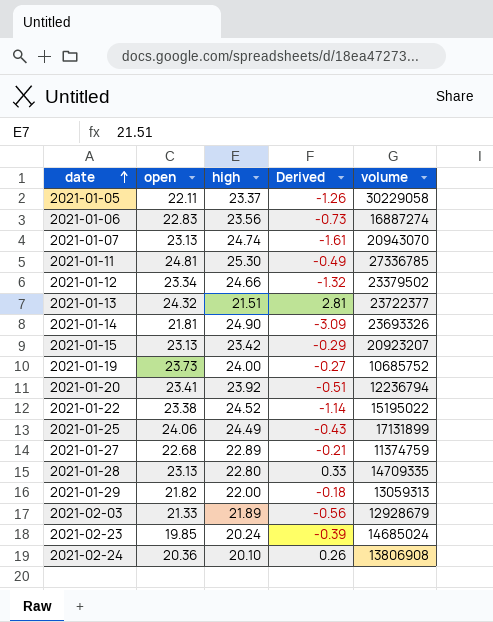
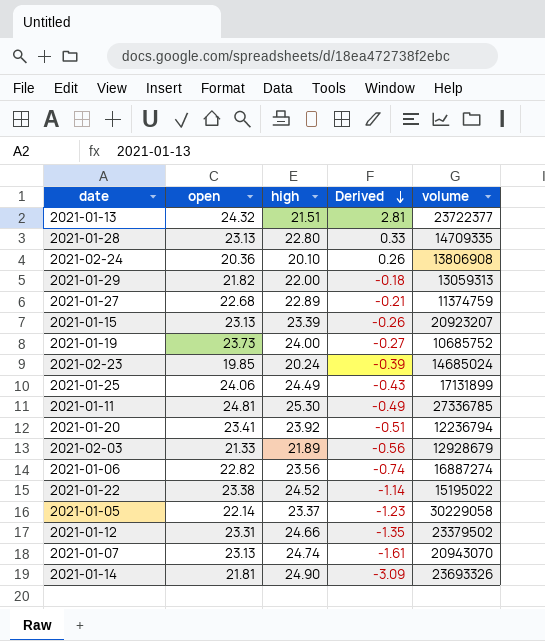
row order: date ascending -> Derived descending
2021-01-15 | high: 23.42 -> 23.39
2021-01-15 | Derived: -0.29 -> -0.26
2021-01-06 | open: 22.83 -> 22.82
2021-01-06 | Derived: -0.73 -> -0.74
2021-01-05 | open: 22.11 -> 22.14
2021-01-05 | Derived: -1.26 -> -1.23
2021-01-12 | open: 23.34 -> 23.31
2021-01-12 | Derived: -1.32 -> -1.35

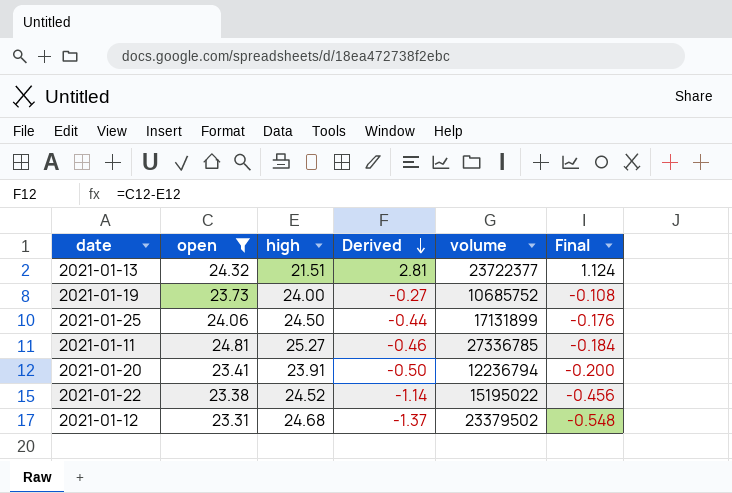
filter: none -> open >= 23.31
column Final | formula: none -> [Derived] * 0.4
2021-01-25 | high: 24.49 -> 24.50
2021-01-25 | Derived: -0.43 -> -0.44
2021-01-11 | high: 25.30 -> 25.27
2021-01-11 | Derived: -0.49 -> -0.46
2021-01-20 | high: 23.92 -> 23.91
2021-01-20 | Derived: -0.51 -> -0.50
2021-01-12 | high: 24.66 -> 24.68
2021-01-12 | Derived: -1.35 -> -1.37

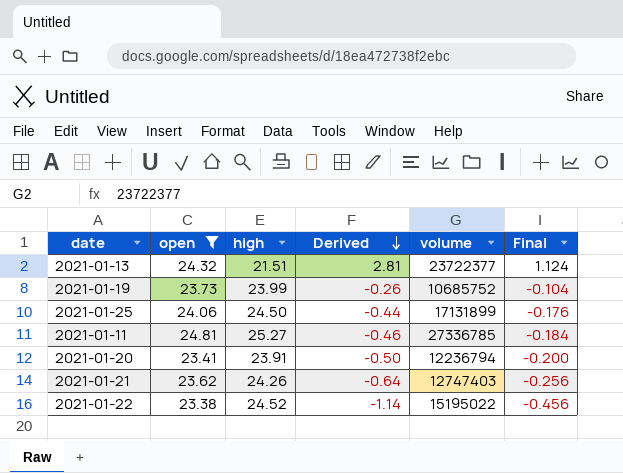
row 2021-01-12: 23.31 | 24.68 | -1.37 | 23379502 | -0.548 -> none
2021-01-19 | high: 24.00 -> 23.99
2021-01-19 | Derived: -0.27 -> -0.26
2021-01-19 | Final: -0.108 -> -0.104
row 2021-01-21: none -> 23.62 | 24.26 | -0.64 | 12747403 | -0.256

